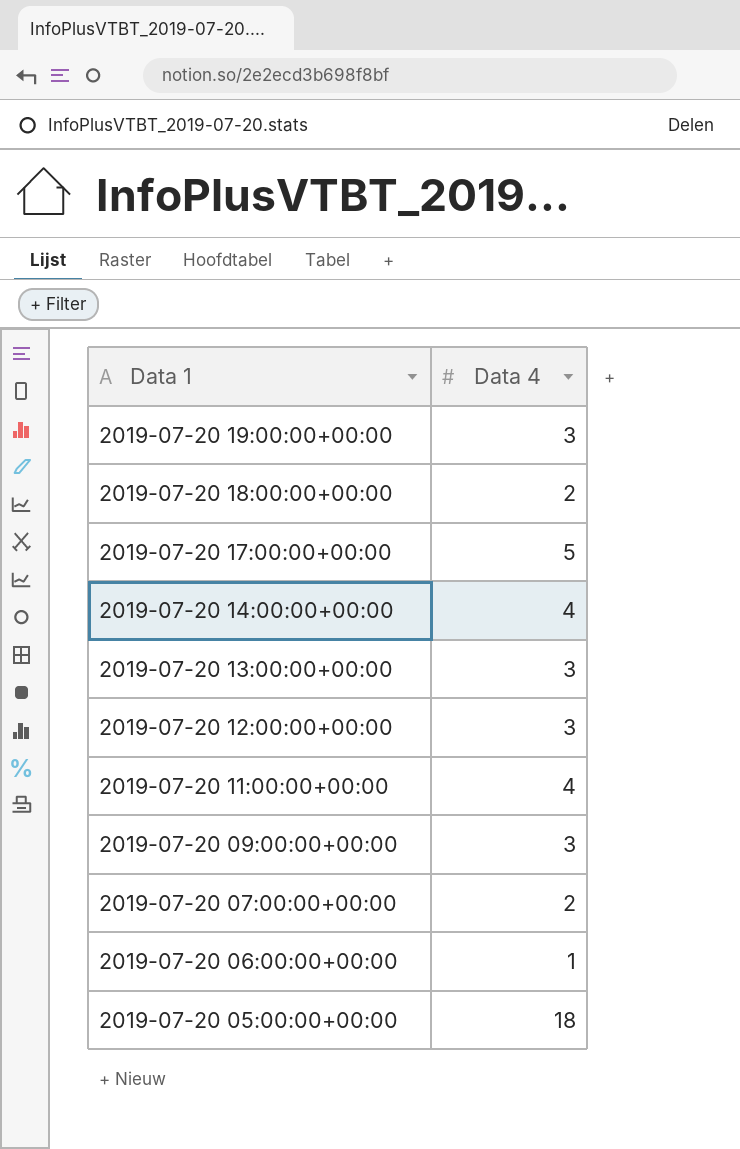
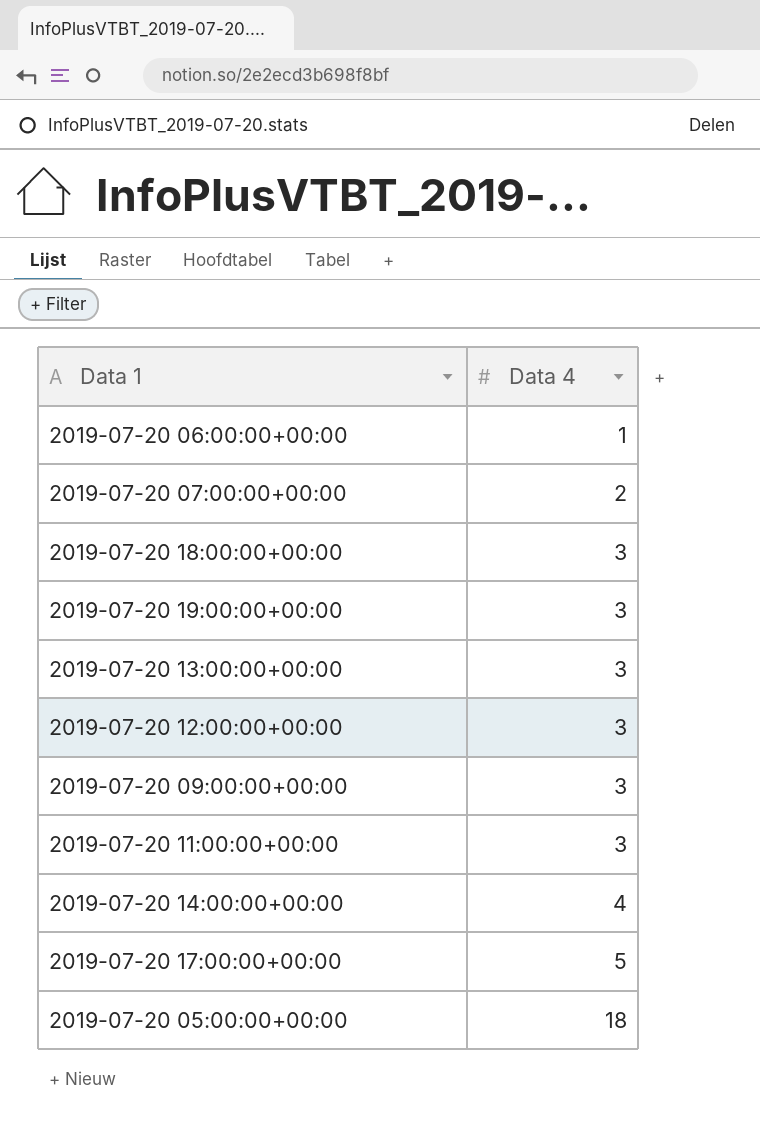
row order: Data 1 descending -> Data 4 ascending
2019-07-20 18:00:00+00:00 | Data 4: 2 -> 3
2019-07-20 11:00:00+00:00 | Data 4: 4 -> 3

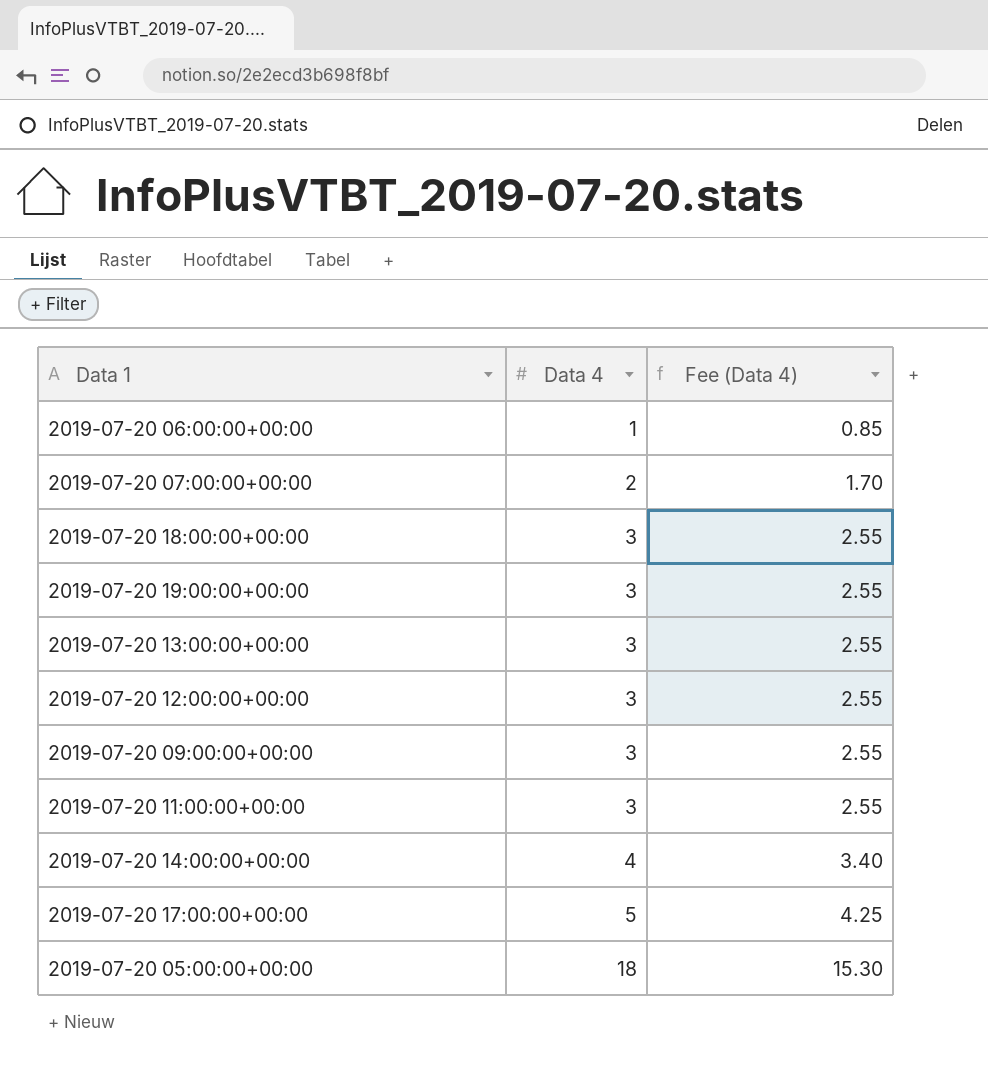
column Fee (Data 4) | formula: none -> [Data 4] * 0.85

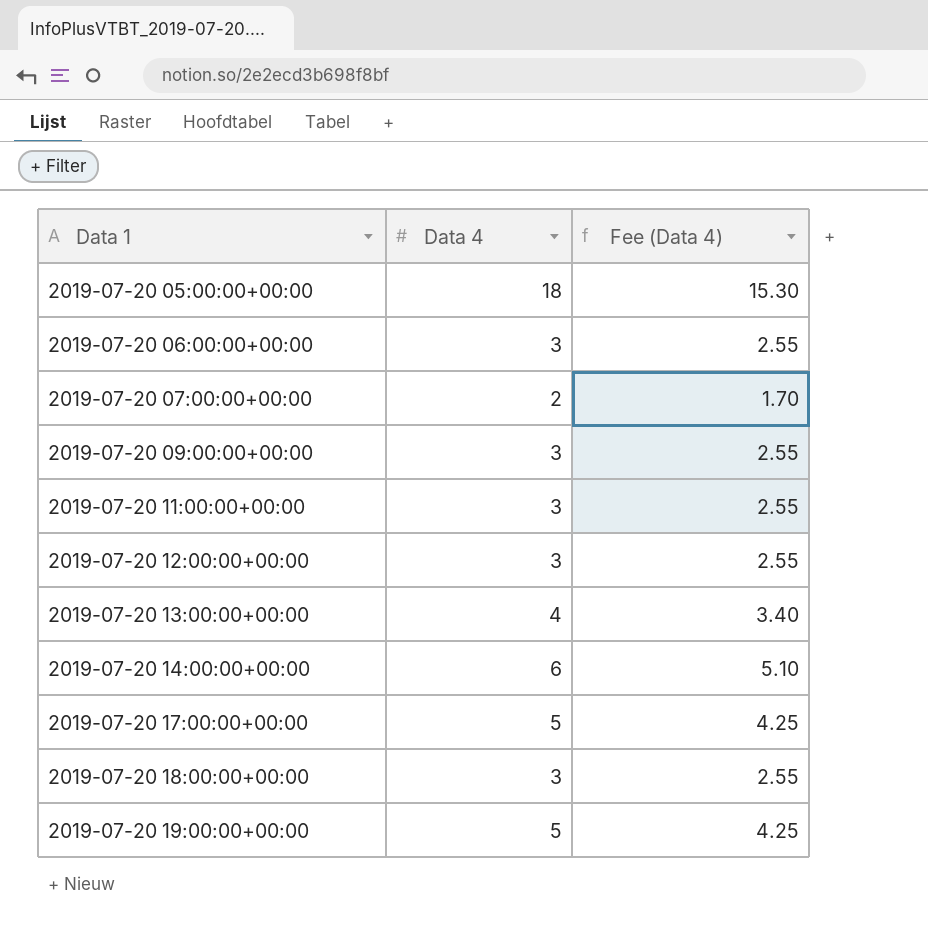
row order: Data 4 ascending -> Data 1 ascending
2019-07-20 06:00:00+00:00 | Data 4: 1 -> 3
2019-07-20 06:00:00+00:00 | Fee (Data 4): 0.85 -> 2.55
2019-07-20 13:00:00+00:00 | Data 4: 3 -> 4
2019-07-20 13:00:00+00:00 | Fee (Data 4): 2.55 -> 3.40
2019-07-20 14:00:00+00:00 | Data 4: 4 -> 6
2019-07-20 14:00:00+00:00 | Fee (Data 4): 3.40 -> 5.10
2019-07-20 19:00:00+00:00 | Data 4: 3 -> 5
2019-07-20 19:00:00+00:00 | Fee (Data 4): 2.55 -> 4.25

